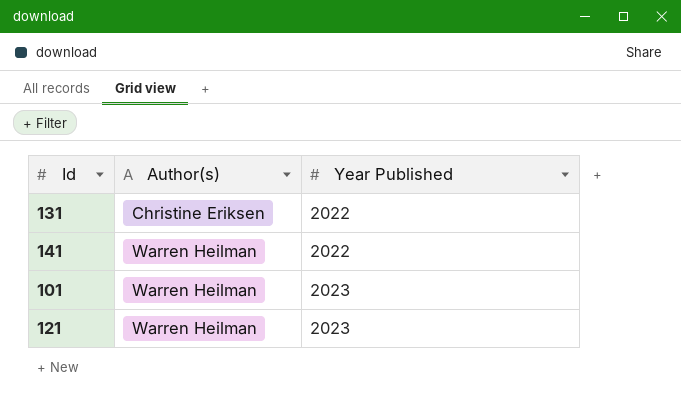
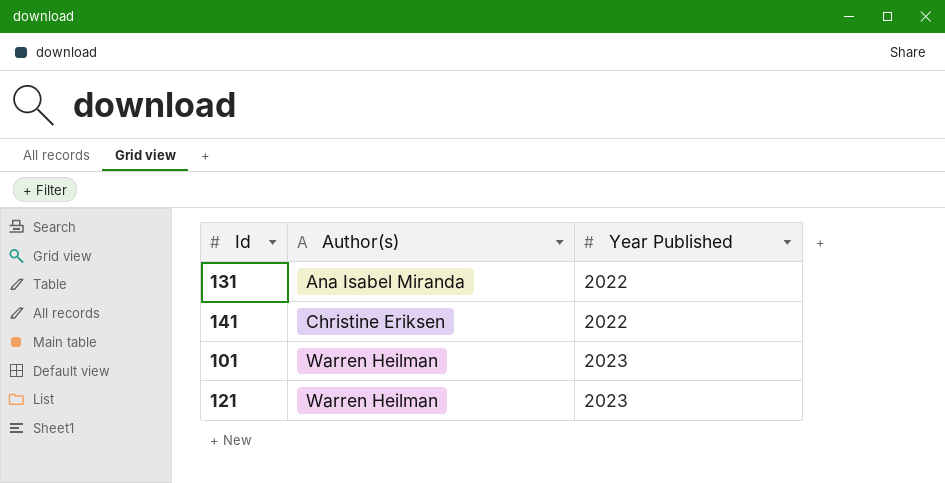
131 | Author(s): Christine Eriksen -> Ana Isabel Miranda
141 | Author(s): Warren Heilman -> Christine Eriksen

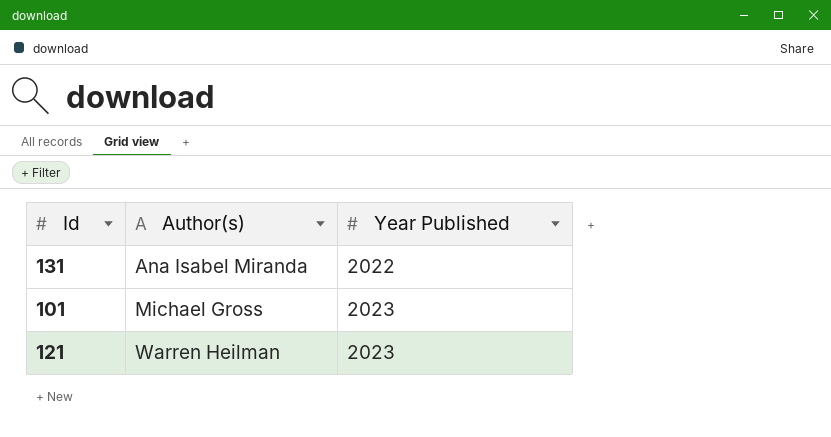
row 141: Christine Eriksen | 2022 -> none
101 | Author(s): Warren Heilman -> Michael Gross

